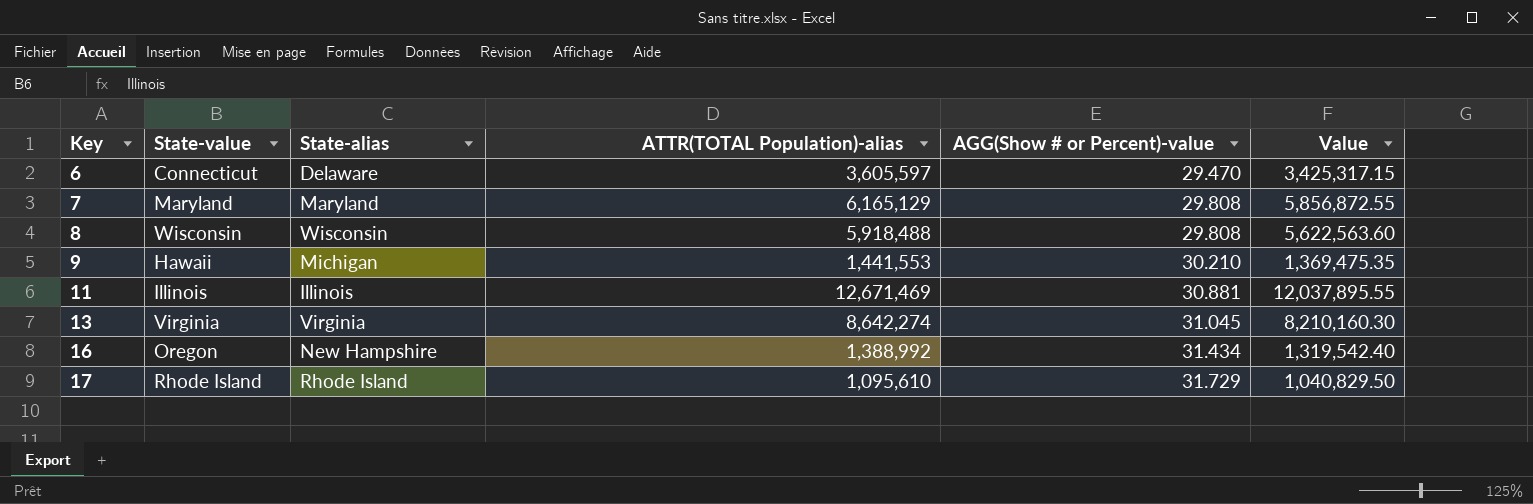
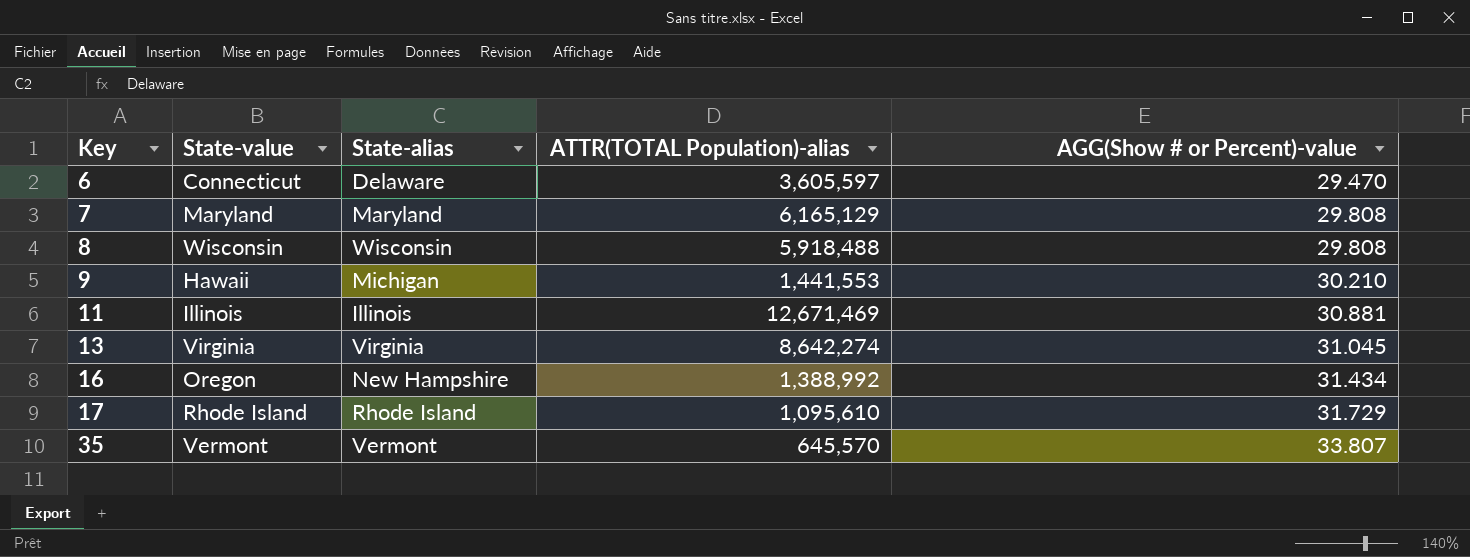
column Value | formula: [ATTR(TOTAL Population)-alias] * 0.95 -> none
row 35: none -> Vermont | Vermont | 645,570 | 33.807

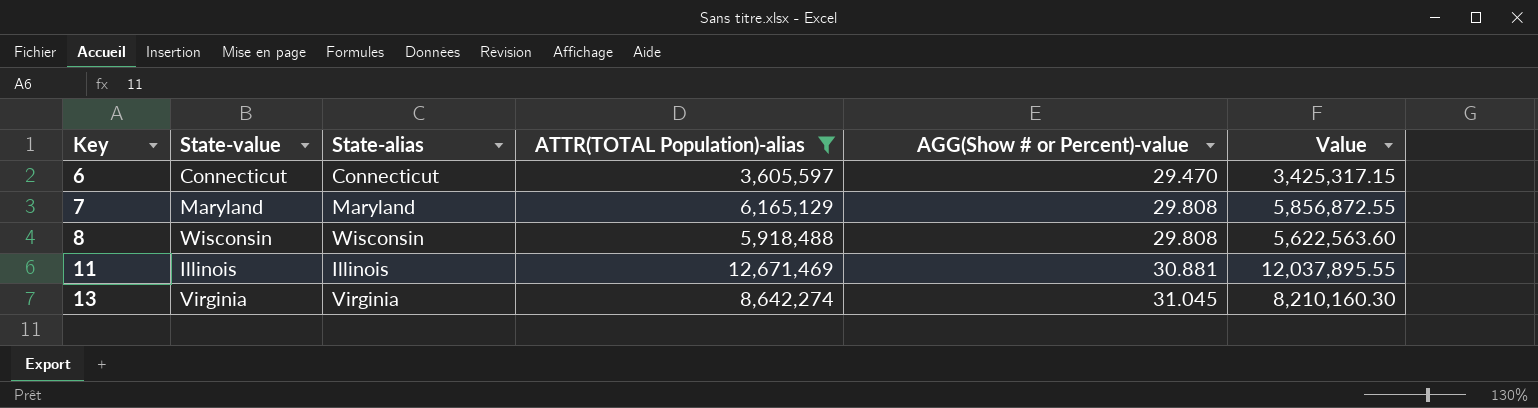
filter: none -> ATTR(TOTAL Population)-alias >= 3,605,597
column Value | formula: none -> [ATTR(TOTAL Population)-alias] * 0.95
6 | State-alias: Delaware -> Connecticut

